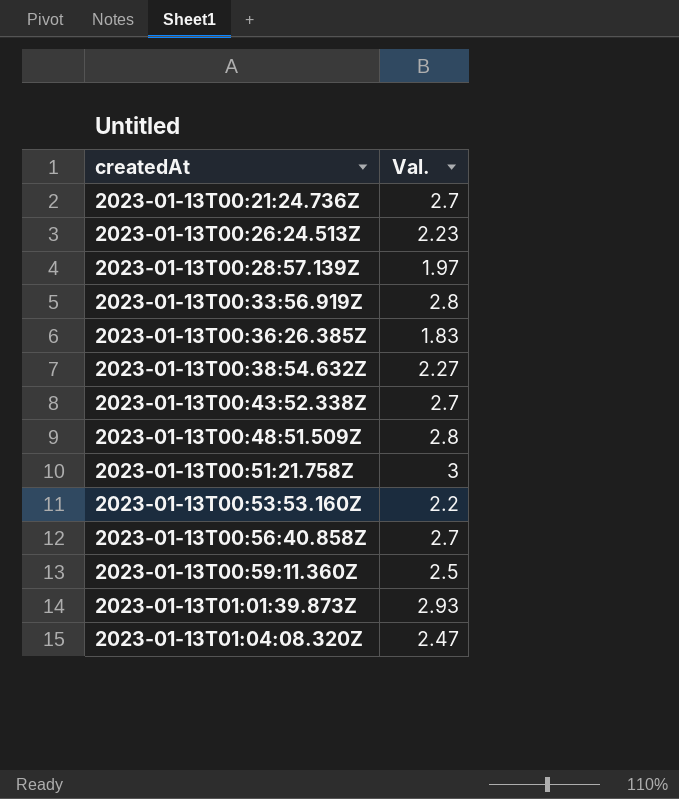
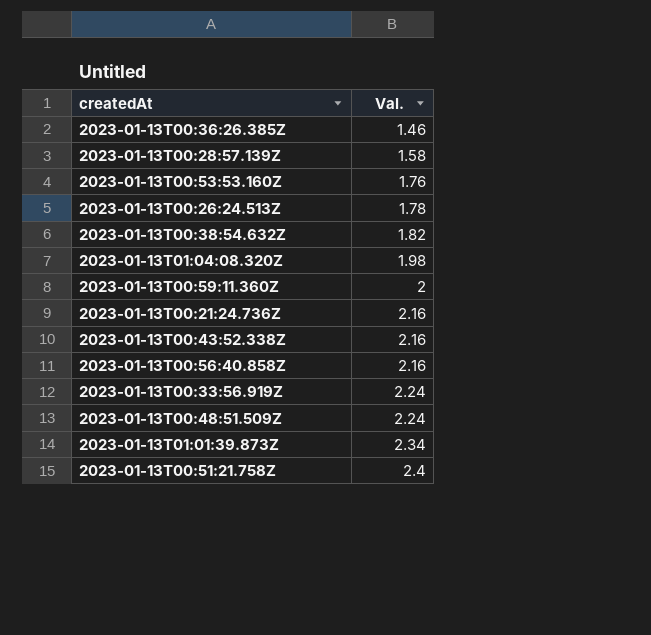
row order: createdAt ascending -> Val. ascending
2023-01-13T00:36:26.385Z | Val.: 1.83 -> 1.46
2023-01-13T00:28:57.139Z | Val.: 1.97 -> 1.58
2023-01-13T00:53:53.160Z | Val.: 2.2 -> 1.76
2023-01-13T00:26:24.513Z | Val.: 2.23 -> 1.78
2023-01-13T00:38:54.632Z | Val.: 2.27 -> 1.82
2023-01-13T01:04:08.320Z | Val.: 2.47 -> 1.98
2023-01-13T00:59:11.360Z | Val.: 2.5 -> 2
2023-01-13T00:21:24.736Z | Val.: 2.7 -> 2.16
2023-01-13T00:43:52.338Z | Val.: 2.7 -> 2.16
2023-01-13T00:56:40.858Z | Val.: 2.7 -> 2.16
2023-01-13T00:33:56.919Z | Val.: 2.8 -> 2.24
2023-01-13T00:48:51.509Z | Val.: 2.8 -> 2.24
2023-01-13T01:01:39.873Z | Val.: 2.93 -> 2.34
2023-01-13T00:51:21.758Z | Val.: 3 -> 2.4

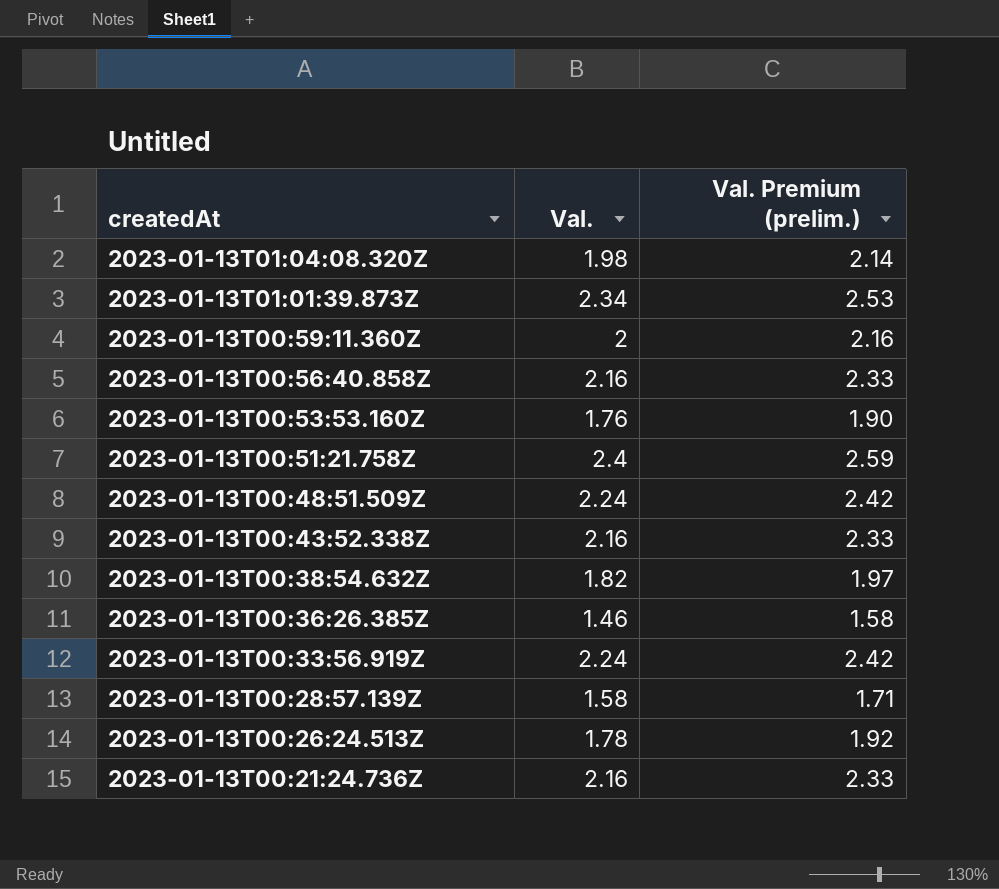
row order: Val. ascending -> createdAt descending
column Val. Premium (prelim.) | formula: none -> [Val.] * 1.08

